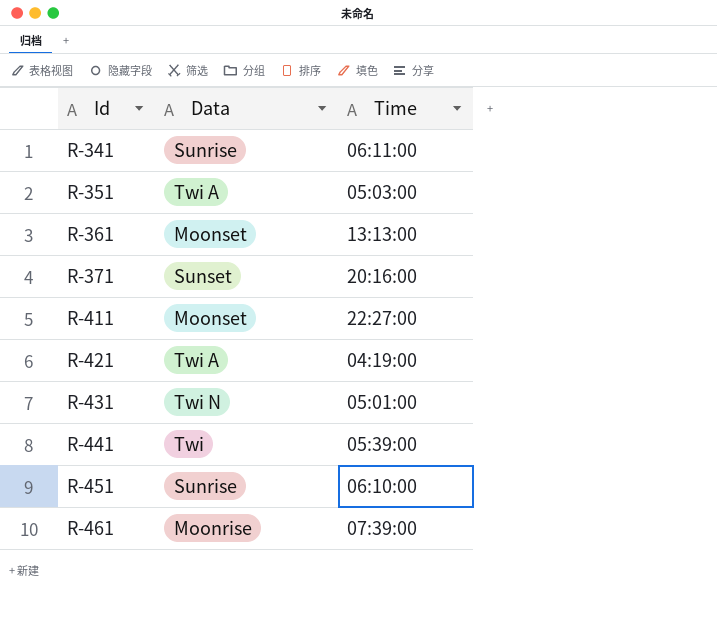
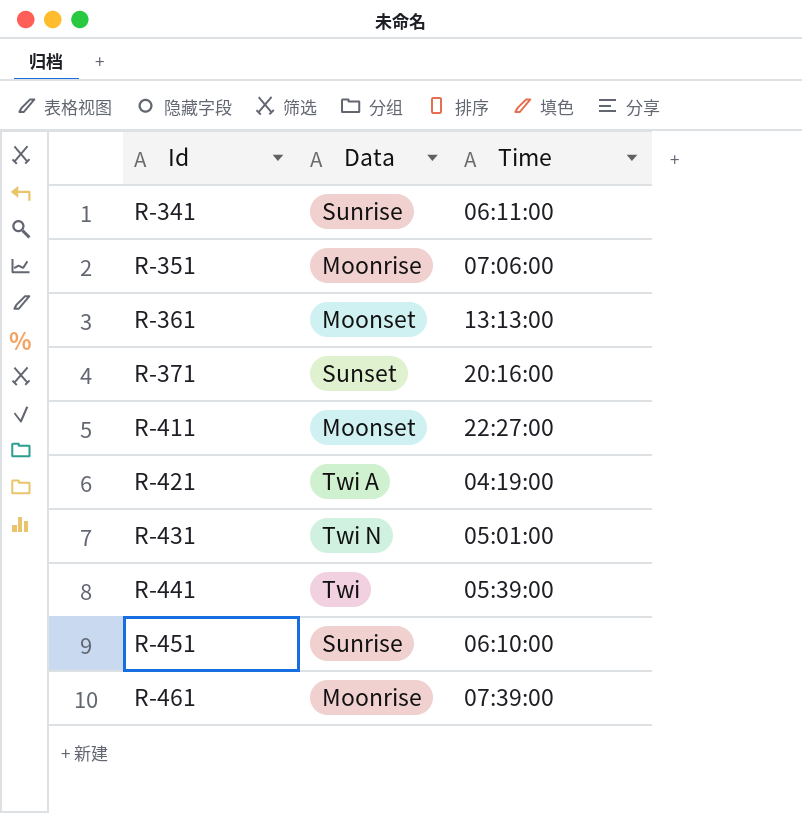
R-351 | Data: Twi A -> Moonrise
R-351 | Time: 05:03:00 -> 07:06:00

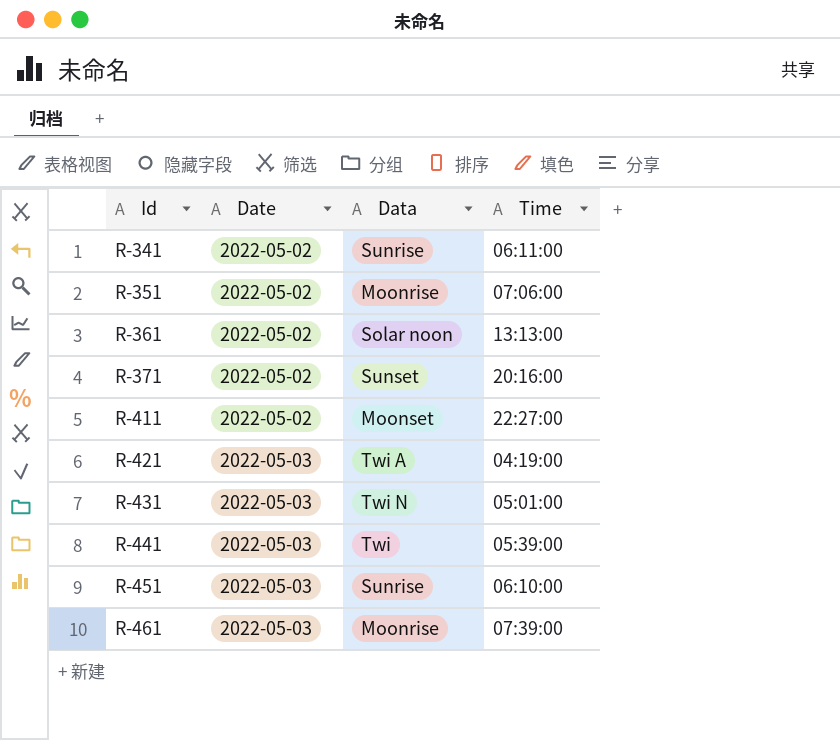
column Date | position: none -> 2
R-361 | Data: Moonset -> Solar noon

